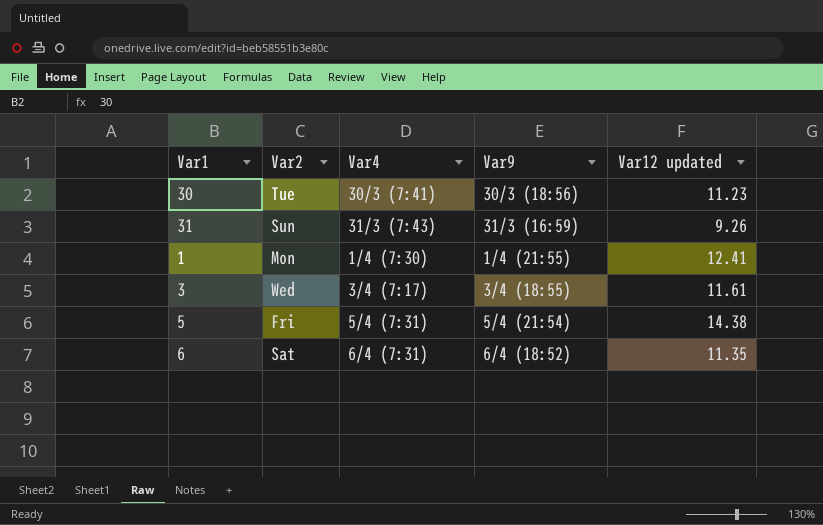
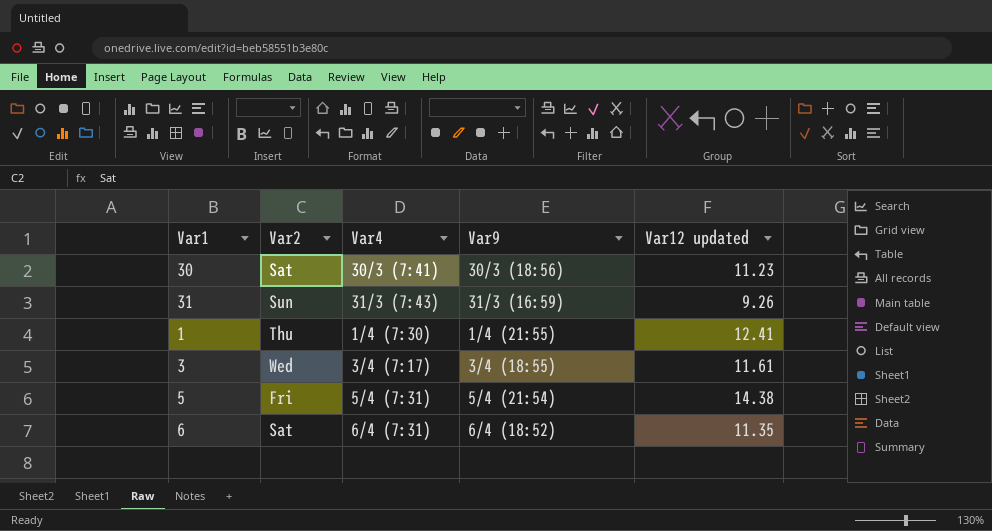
30 | Var2: Tue -> Sat
1 | Var2: Mon -> Thu

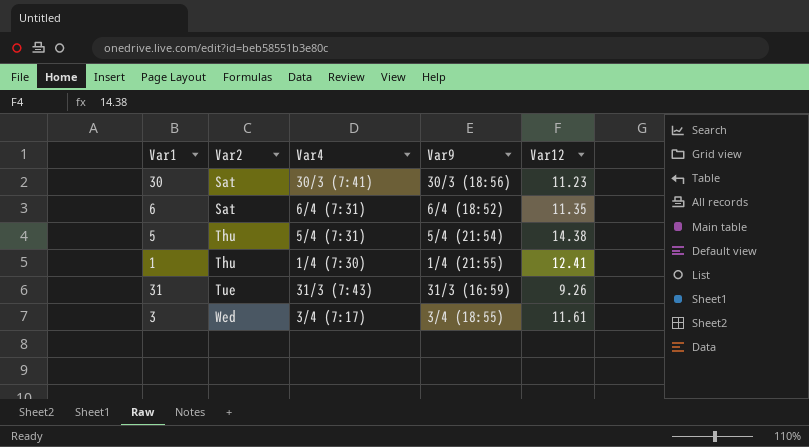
row order: none -> Var2 ascending
column name: Var12 updated -> Var12
5 | Var2: Fri -> Thu
31 | Var2: Sun -> Tue

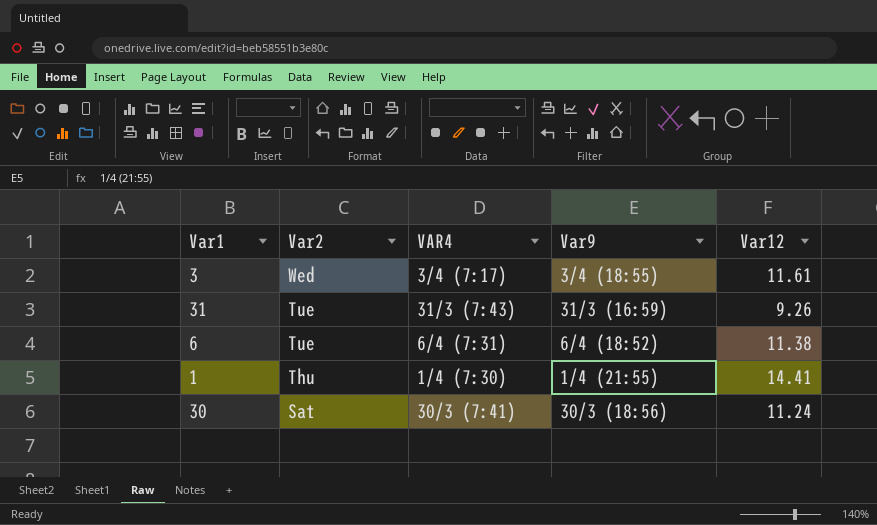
row order: Var2 ascending -> Var2 descending
column name: Var4 -> VAR4
row 5: Thu | 5/4 (7:31) | 5/4 (21:54) | 14.38 -> none
6 | Var2: Sat -> Tue
6 | Var12: 11.35 -> 11.38
1 | Var12: 12.41 -> 14.41
30 | Var12: 11.23 -> 11.24

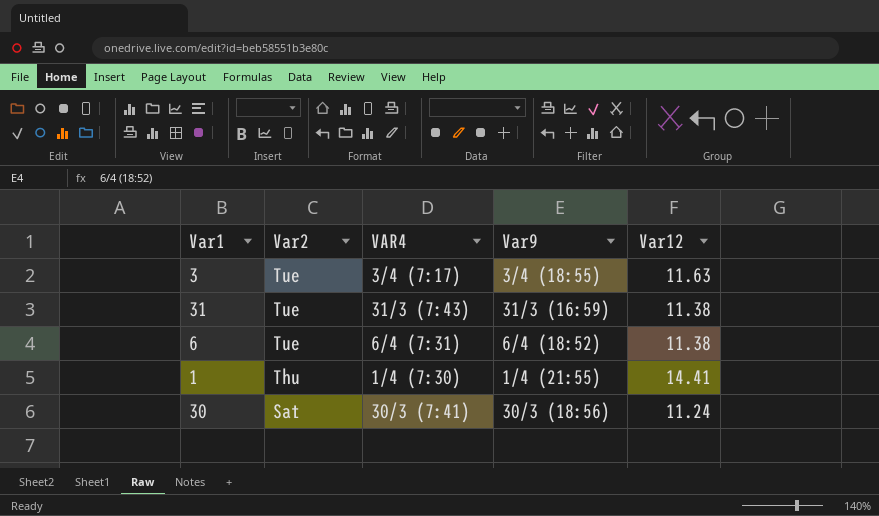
3 | Var2: Wed -> Tue
3 | Var12: 11.61 -> 11.63
31 | Var12: 9.26 -> 11.38

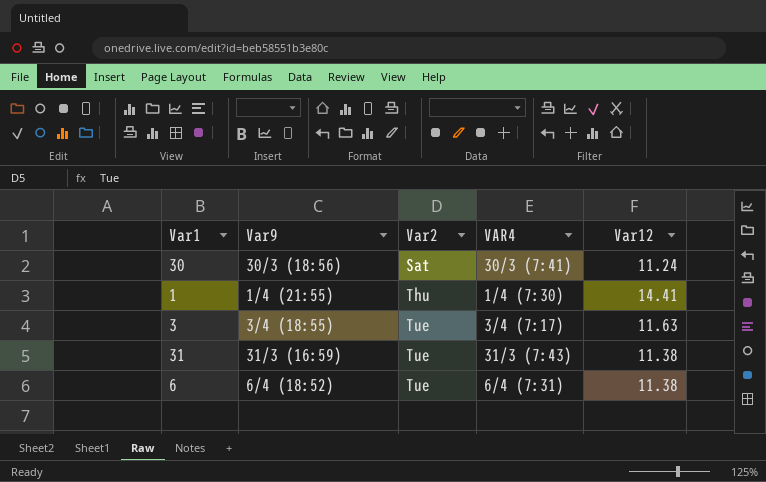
row order: Var2 descending -> Var2 ascending
column Var9 | position: 4 -> 2

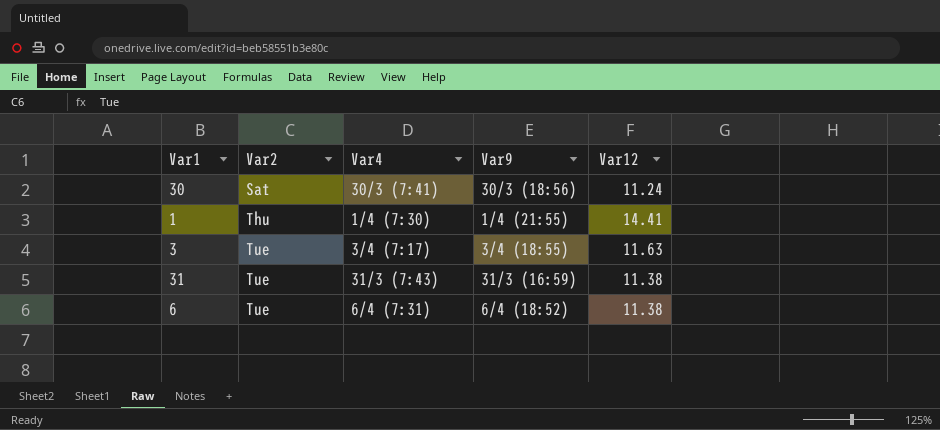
column name: VAR4 -> Var4
column Var9 | position: 2 -> 4

